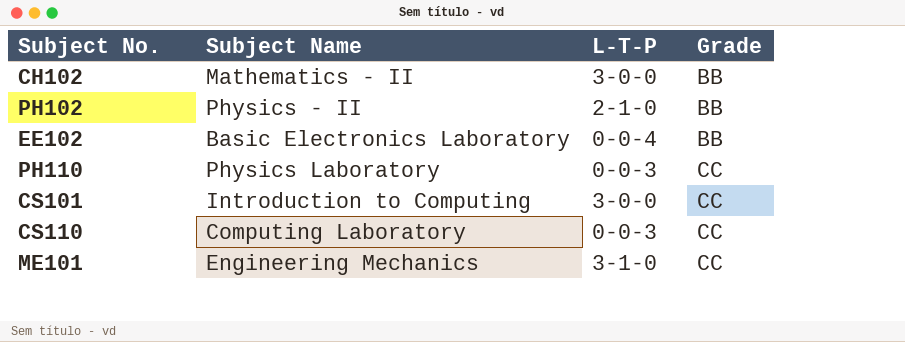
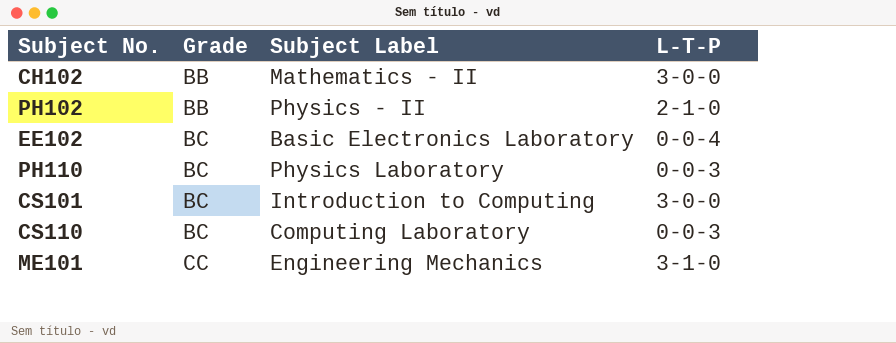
column Grade | position: 4 -> 2
column name: Subject Name -> Subject Label
EE102 | Grade: BB -> BC
PH110 | Grade: CC -> BC
CS101 | Grade: CC -> BC
CS110 | Grade: CC -> BC

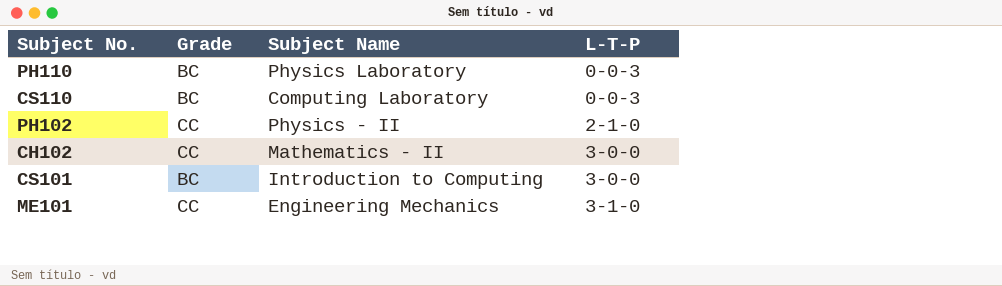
row order: Grade ascending -> L-T-P ascending
column name: Subject Label -> Subject Name
row EE102: BC | Basic Electronics Laboratory | 0-0-4 -> none
PH102 | Grade: BB -> CC
CH102 | Grade: BB -> CC

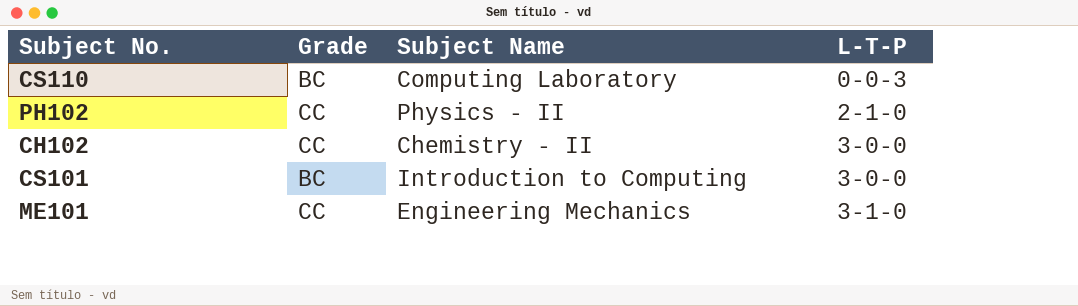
row PH110: BC | Physics Laboratory | 0-0-3 -> none
CH102 | Subject Name: Mathematics - II -> Chemistry - II

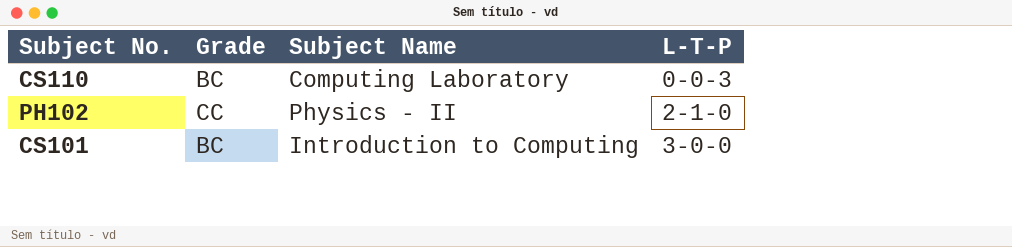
row CH102: CC | Chemistry - II | 3-0-0 -> none
row ME101: CC | Engineering Mechanics | 3-1-0 -> none

